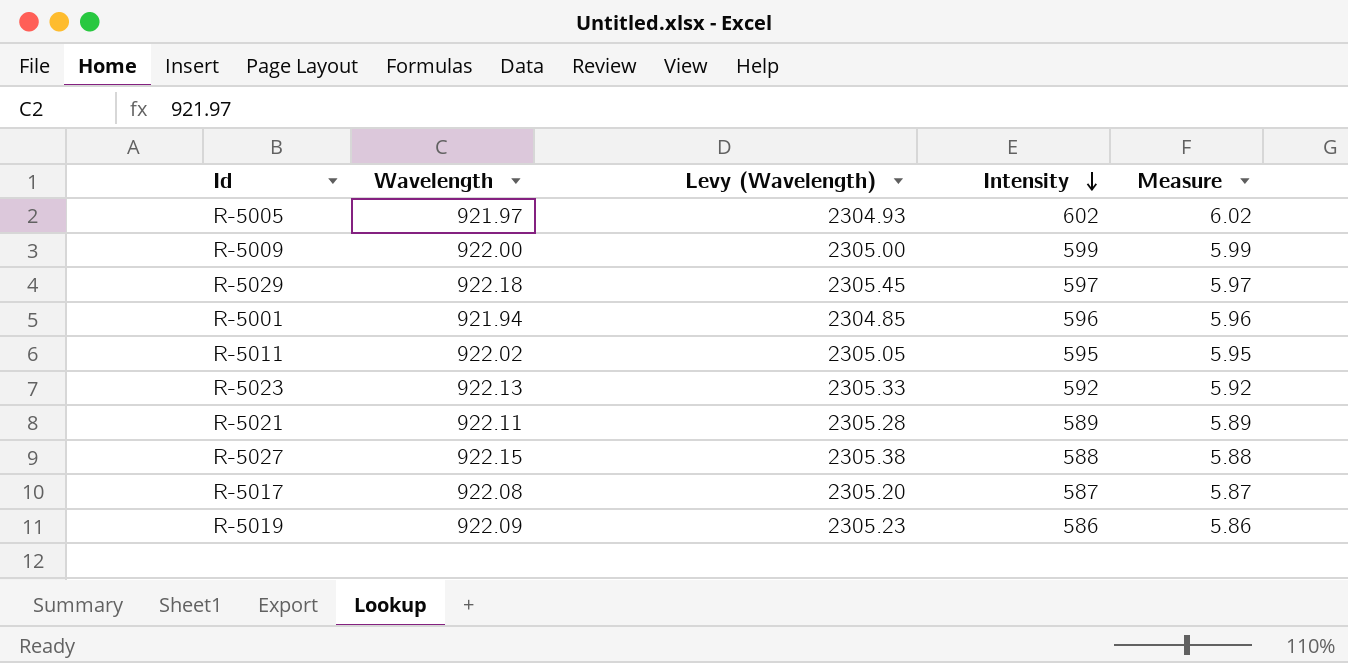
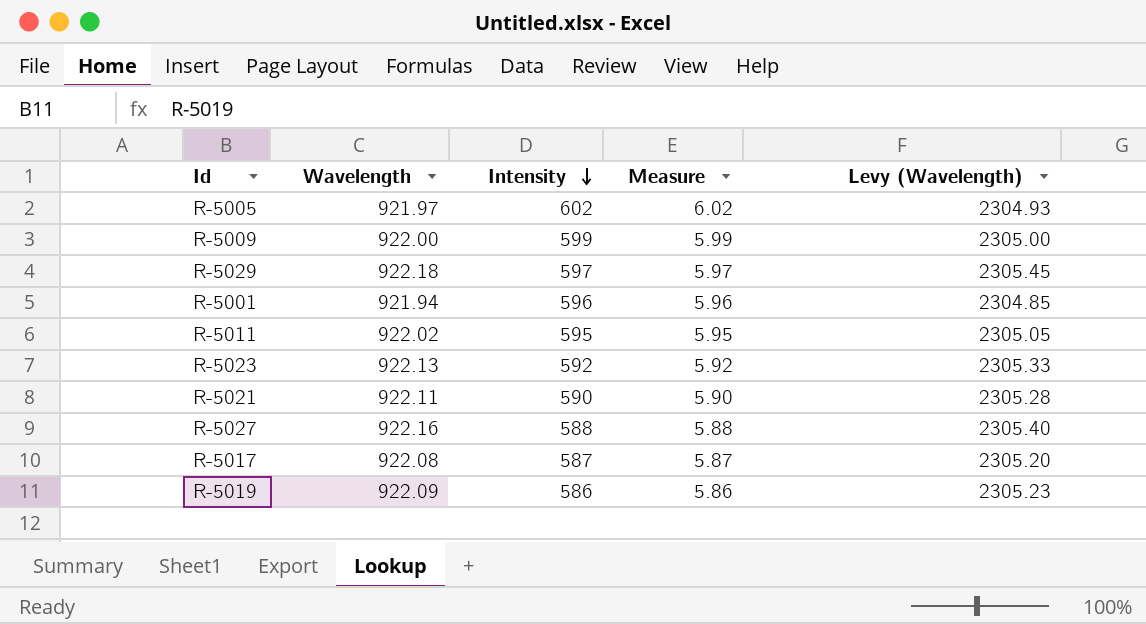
column Levy (Wavelength) | position: 3 -> 5
R-5021 | Intensity: 589 -> 590
R-5021 | Measure: 5.89 -> 5.90
R-5027 | Wavelength: 922.15 -> 922.16
R-5027 | Levy (Wavelength): 2305.38 -> 2305.40

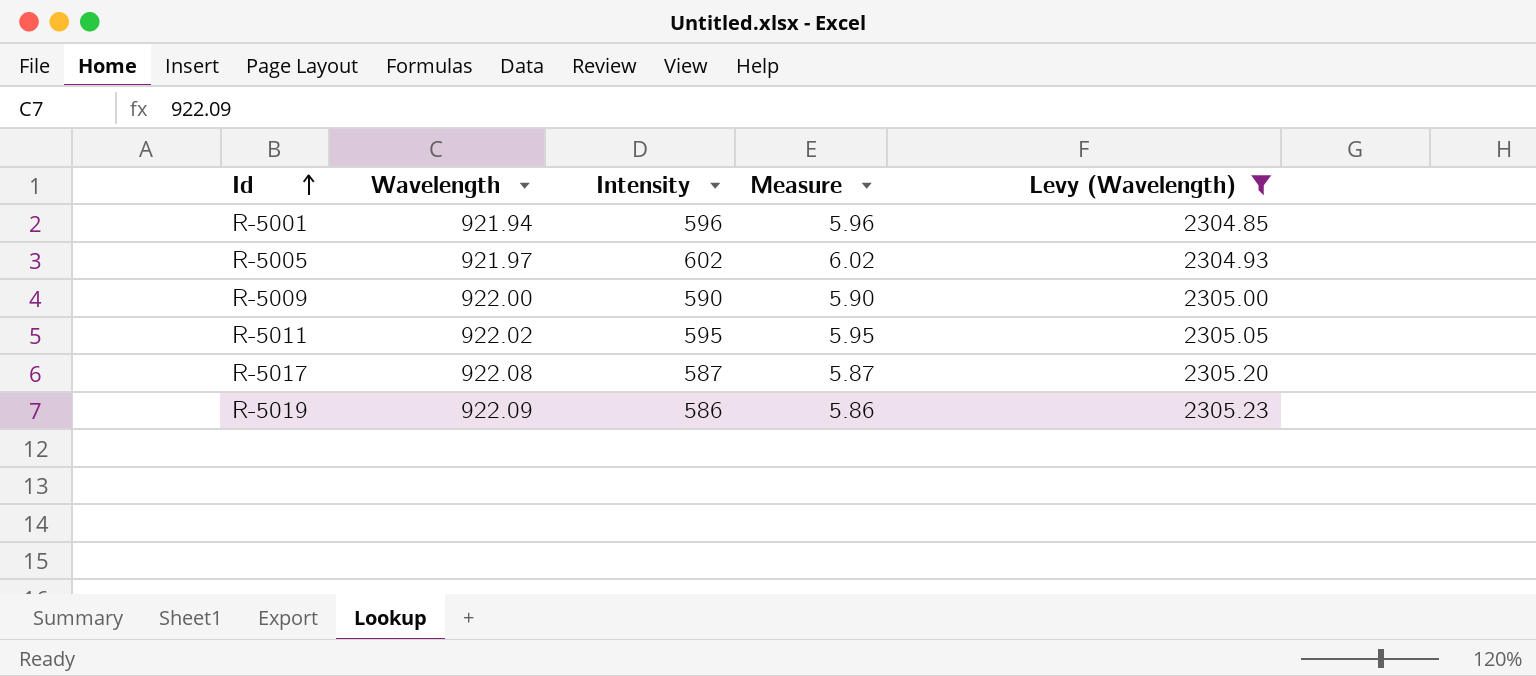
filter: none -> Levy (Wavelength) <= 2305.23
row order: Intensity descending -> Id ascending
R-5009 | Intensity: 599 -> 590
R-5009 | Measure: 5.99 -> 5.90

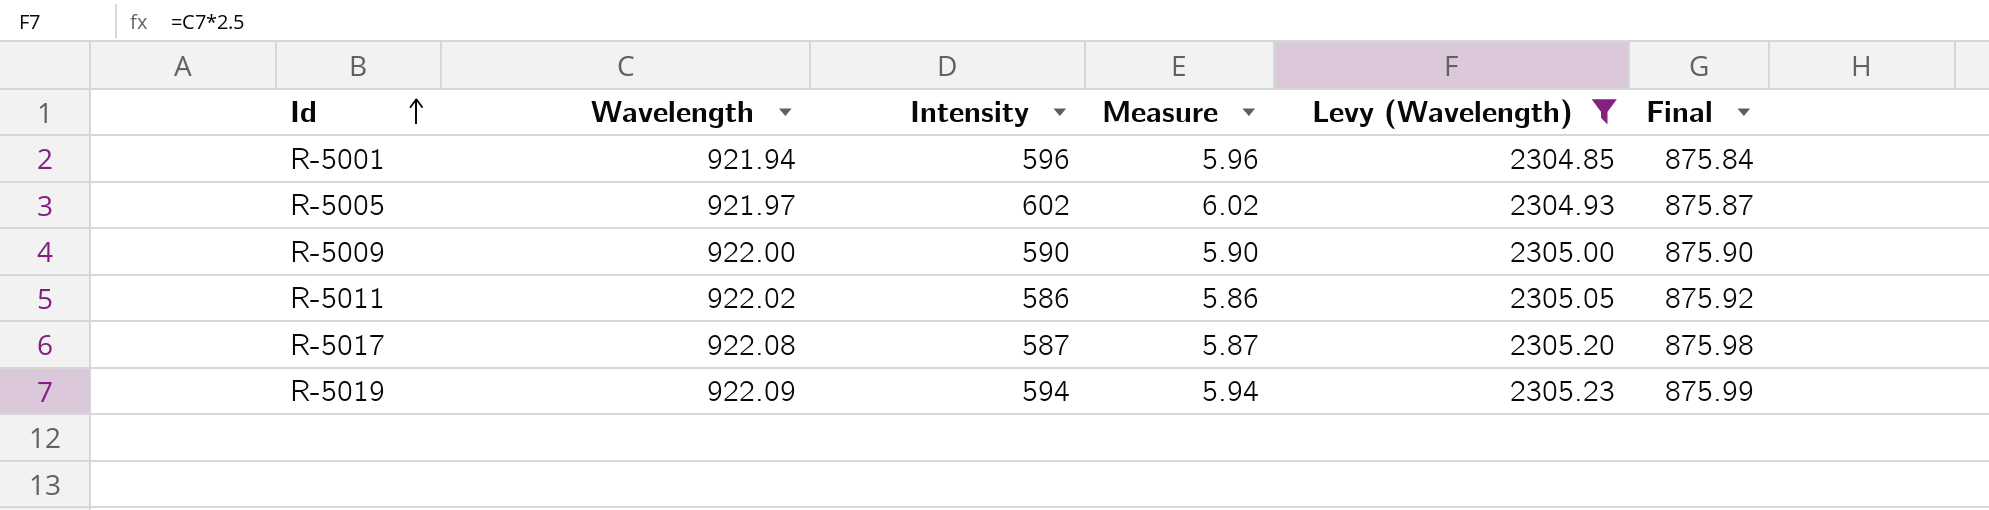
column Final | formula: none -> [Wavelength] * 0.95
R-5011 | Intensity: 595 -> 586
R-5011 | Measure: 5.95 -> 5.86
R-5019 | Intensity: 586 -> 594
R-5019 | Measure: 5.86 -> 5.94

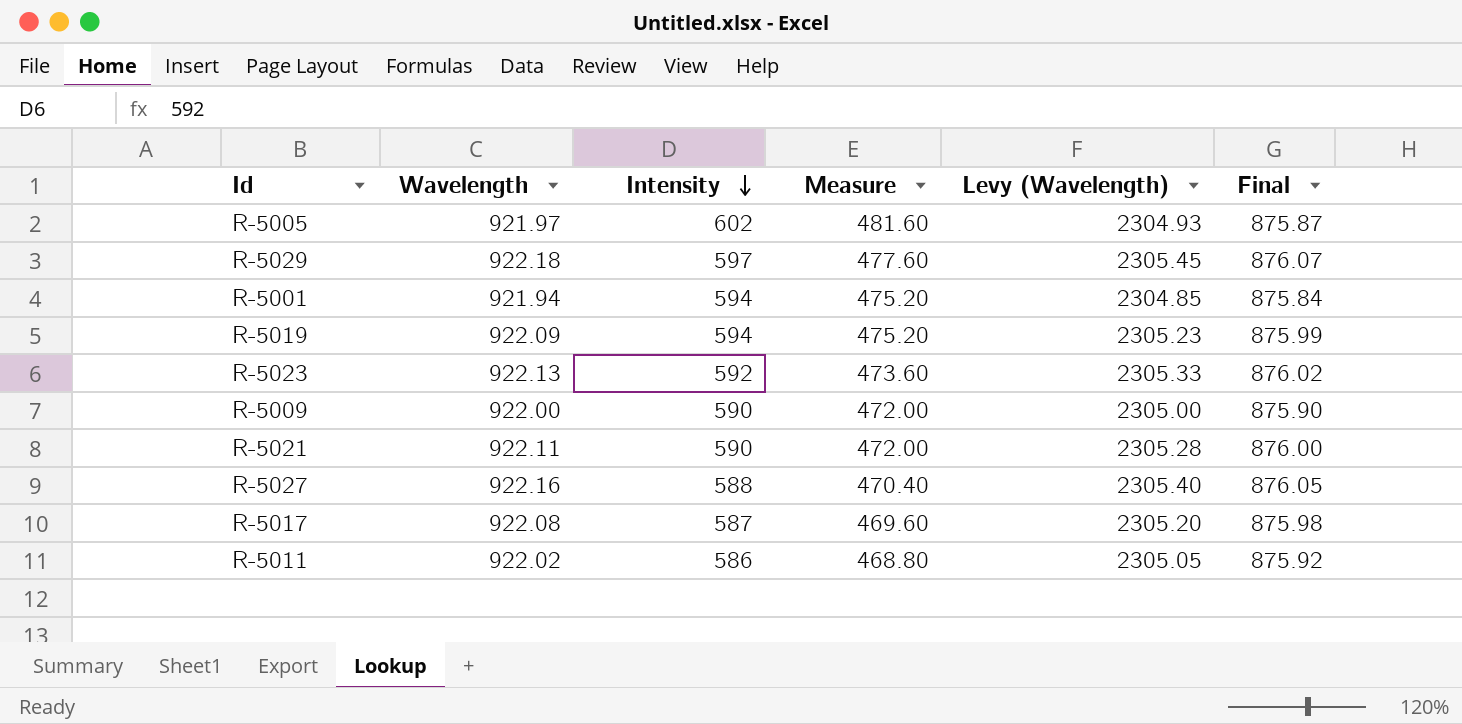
filter: Levy (Wavelength) <= 2305.23 -> none
row order: Id ascending -> Intensity descending
column Measure | formula: [Intensity] * 0.01 -> [Intensity] * 0.8
R-5001 | Intensity: 596 -> 594

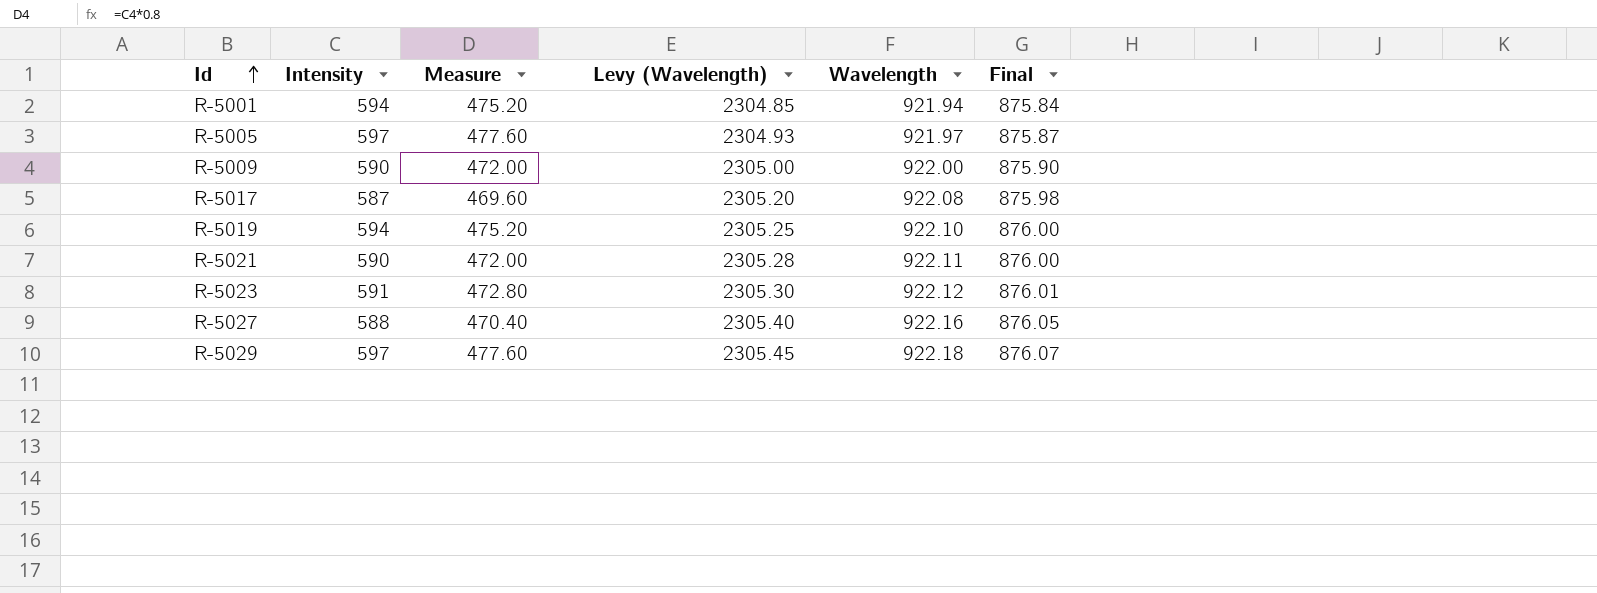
row order: Intensity descending -> Id ascending
column Wavelength | position: 2 -> 5
row R-5011: 922.02 | 586 | 468.80 | 2305.05 | 875.92 -> none
R-5005 | Intensity: 602 -> 597
R-5005 | Measure: 481.60 -> 477.60
R-5019 | Levy (Wavelength): 2305.23 -> 2305.25
R-5019 | Wavelength: 922.09 -> 922.10
R-5019 | Final: 875.99 -> 876.00
R-5023 | Intensity: 592 -> 591
R-5023 | Measure: 473.60 -> 472.80
R-5023 | Levy (Wavelength): 2305.33 -> 2305.30
R-5023 | Wavelength: 922.13 -> 922.12
R-5023 | Final: 876.02 -> 876.01

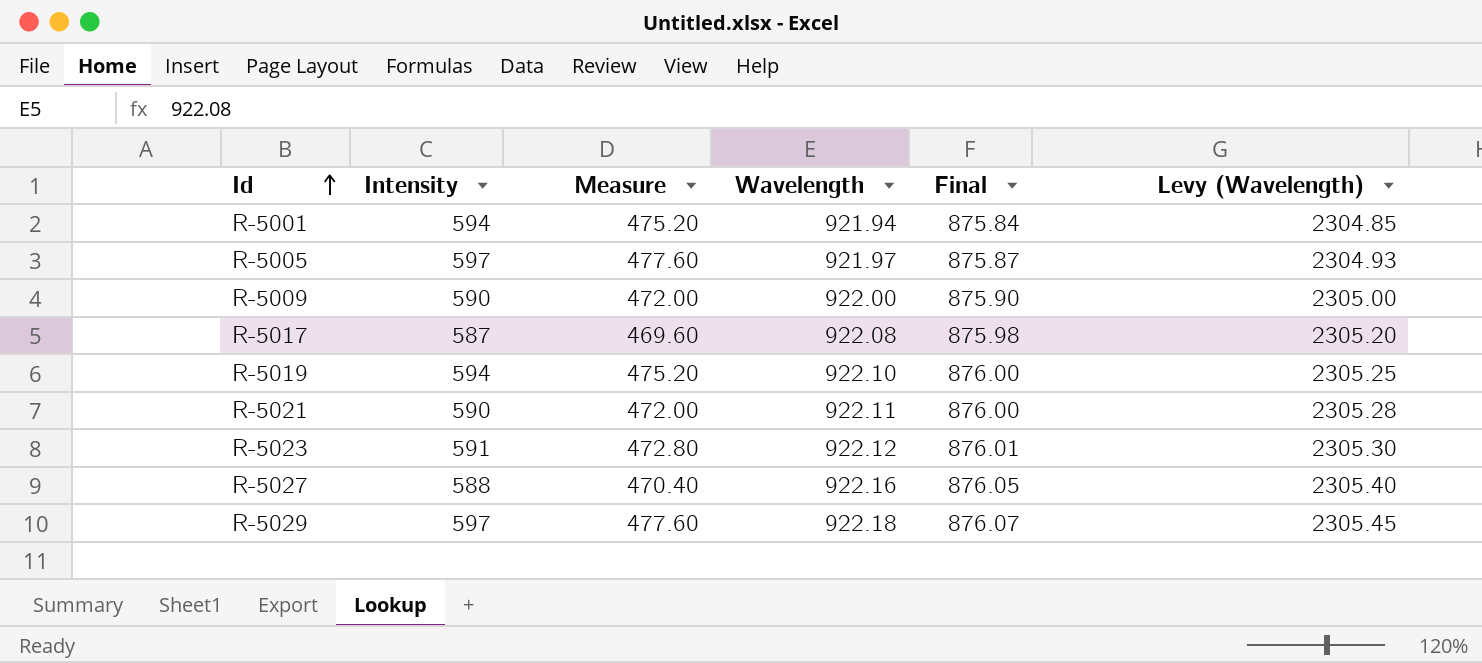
column Levy (Wavelength) | position: 4 -> 6

